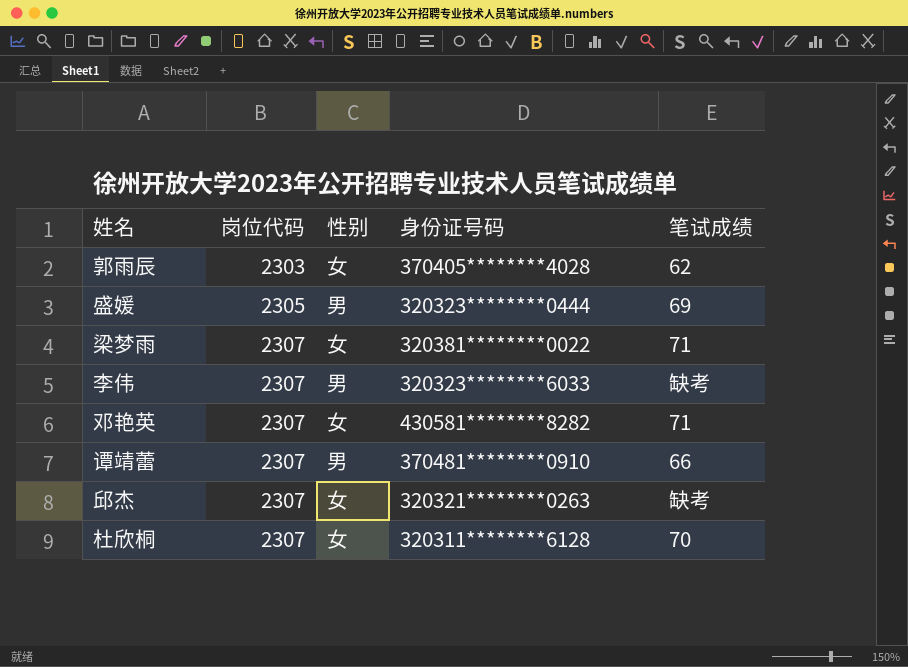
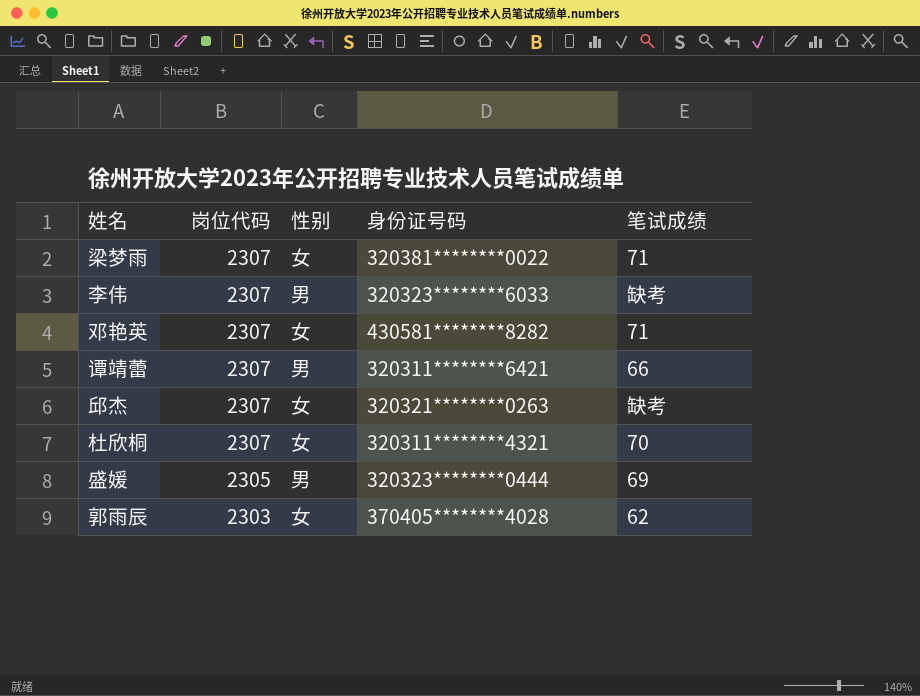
row order: 岗位代码 ascending -> 岗位代码 descending
谭靖蕾 | 身份证号码: 370481********0910 -> 320311********6421
杜欣桐 | 身份证号码: 320311********6128 -> 320311********4321

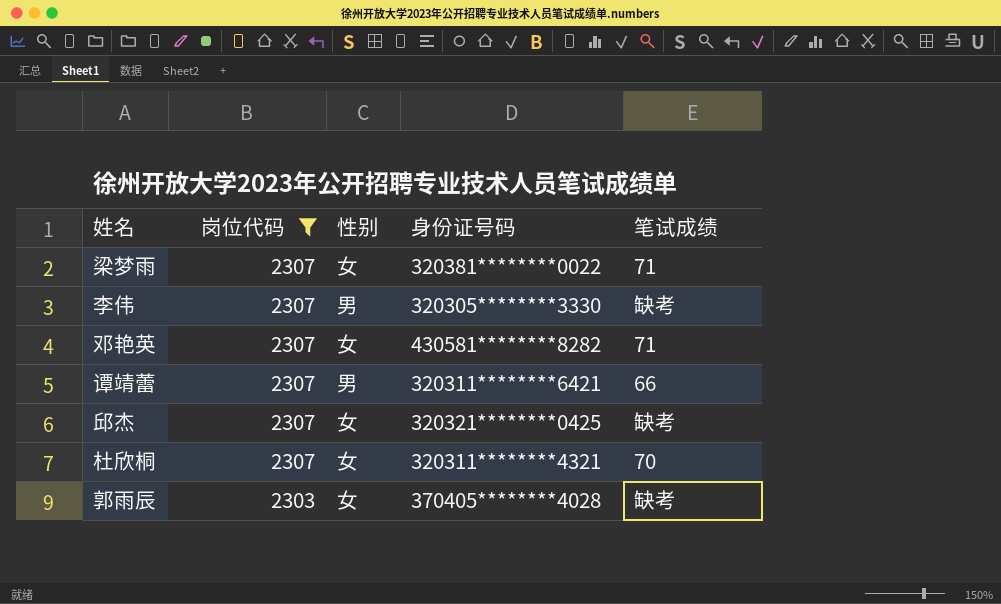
filter: none -> 岗位代码 != 2305
李伟 | 身份证号码: 320323********6033 -> 320305********3330
邱杰 | 身份证号码: 320321********0263 -> 320321********0425
郭雨辰 | 笔试成绩: 62 -> 缺考

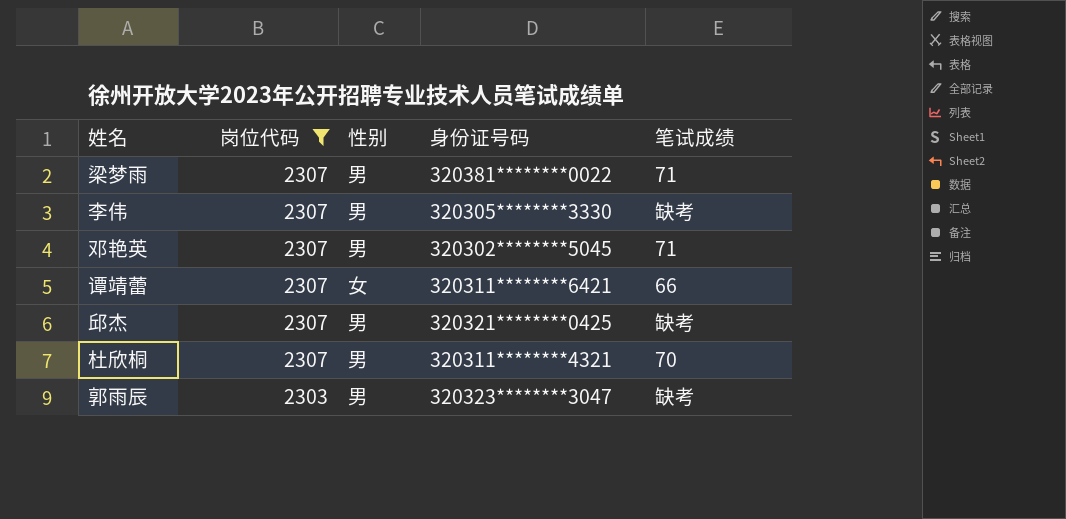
梁梦雨 | 性别: 女 -> 男
邓艳英 | 性别: 女 -> 男
邓艳英 | 身份证号码: 430581********8282 -> 320302********5045
谭靖蕾 | 性别: 男 -> 女
邱杰 | 性别: 女 -> 男
杜欣桐 | 性别: 女 -> 男
郭雨辰 | 性别: 女 -> 男
郭雨辰 | 身份证号码: 370405********4028 -> 320323********3047

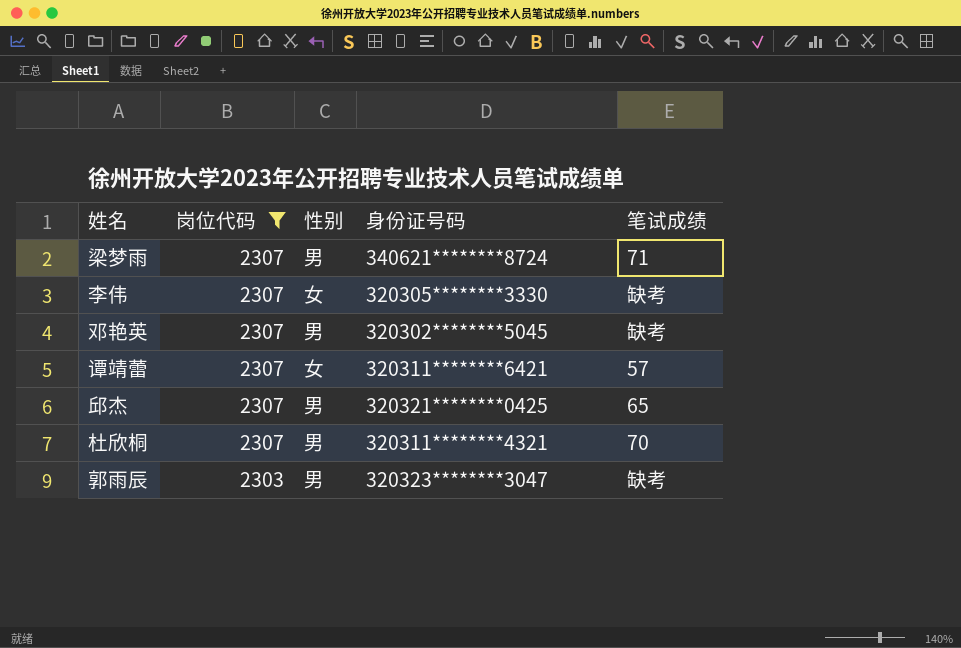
梁梦雨 | 身份证号码: 320381********0022 -> 340621********8724
李伟 | 性别: 男 -> 女
邓艳英 | 笔试成绩: 71 -> 缺考
谭靖蕾 | 笔试成绩: 66 -> 57
邱杰 | 笔试成绩: 缺考 -> 65

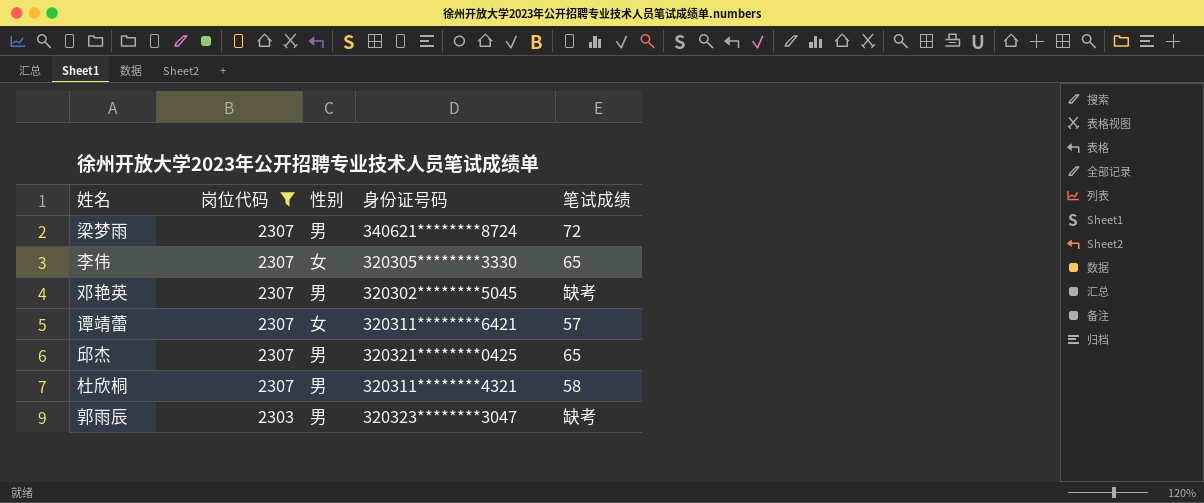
梁梦雨 | 笔试成绩: 71 -> 72
李伟 | 笔试成绩: 缺考 -> 65
杜欣桐 | 笔试成绩: 70 -> 58

